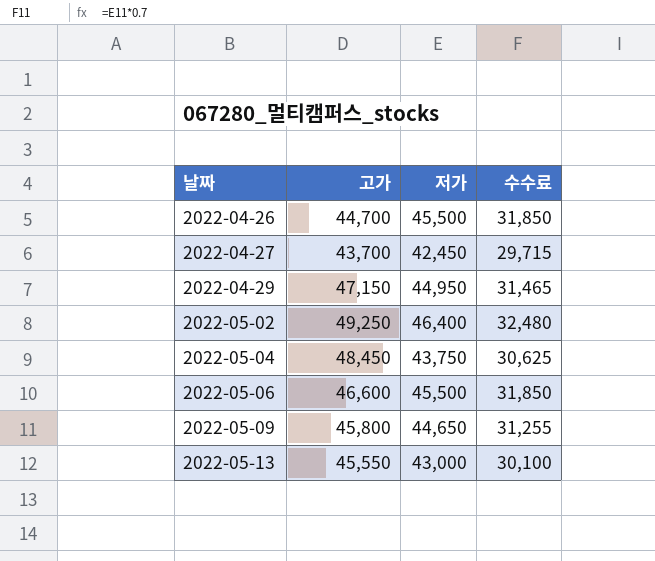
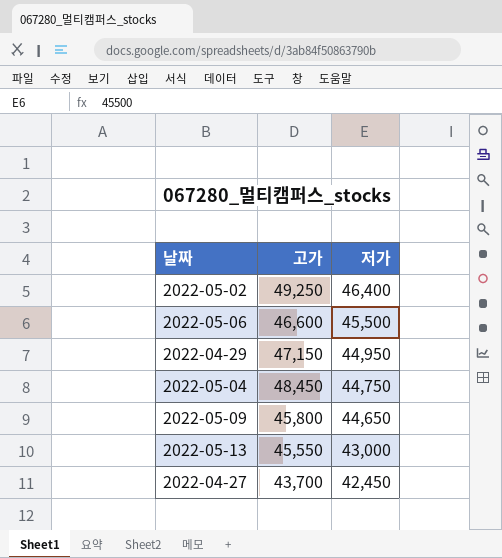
row order: 날짜 ascending -> 저가 descending
column 수수료 | formula: [저가] * 0.7 -> none
row 2022-04-26: 44,700 | 45,500 | 31,850 -> none
2022-05-04 | 저가: 43,750 -> 44,750

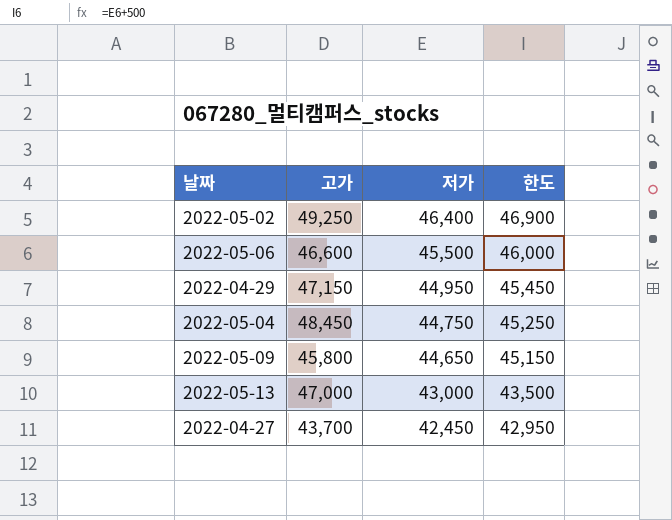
column 한도 | formula: none -> [저가] + 500
2022-05-13 | 고가: 45,550 -> 47,000

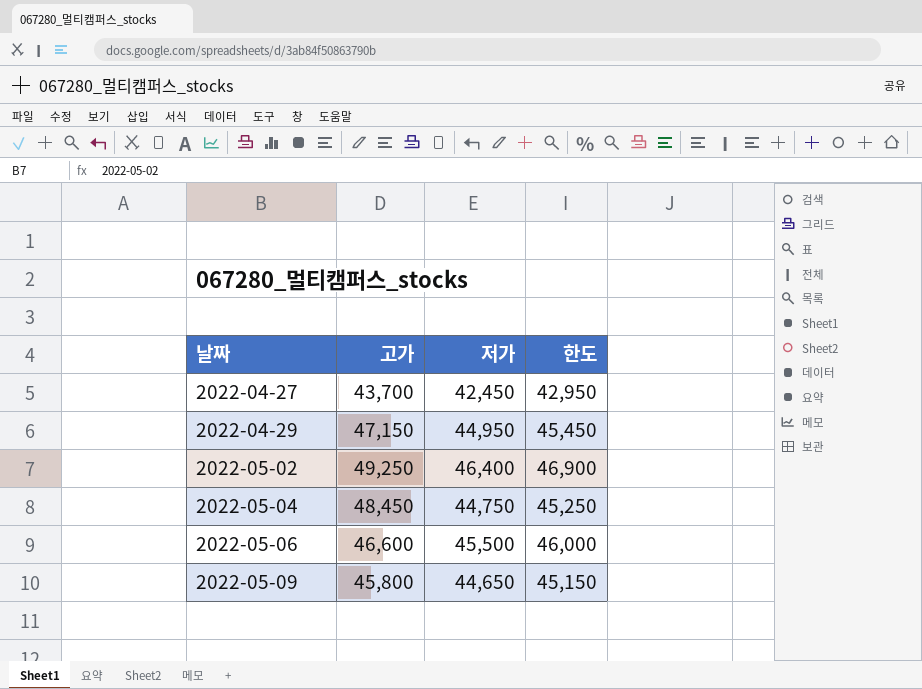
row order: 저가 descending -> 날짜 ascending
row 2022-05-13: 47,000 | 43,000 | 43,500 -> none

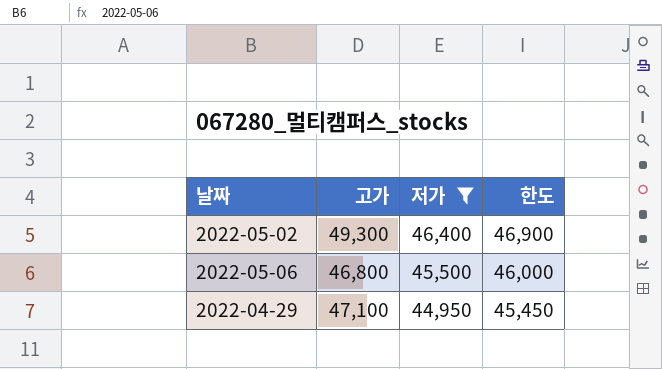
filter: none -> 저가 >= 44,950
row order: 날짜 ascending -> 저가 descending
2022-05-02 | 고가: 49,250 -> 49,300
2022-05-06 | 고가: 46,600 -> 46,800
2022-04-29 | 고가: 47,150 -> 47,100

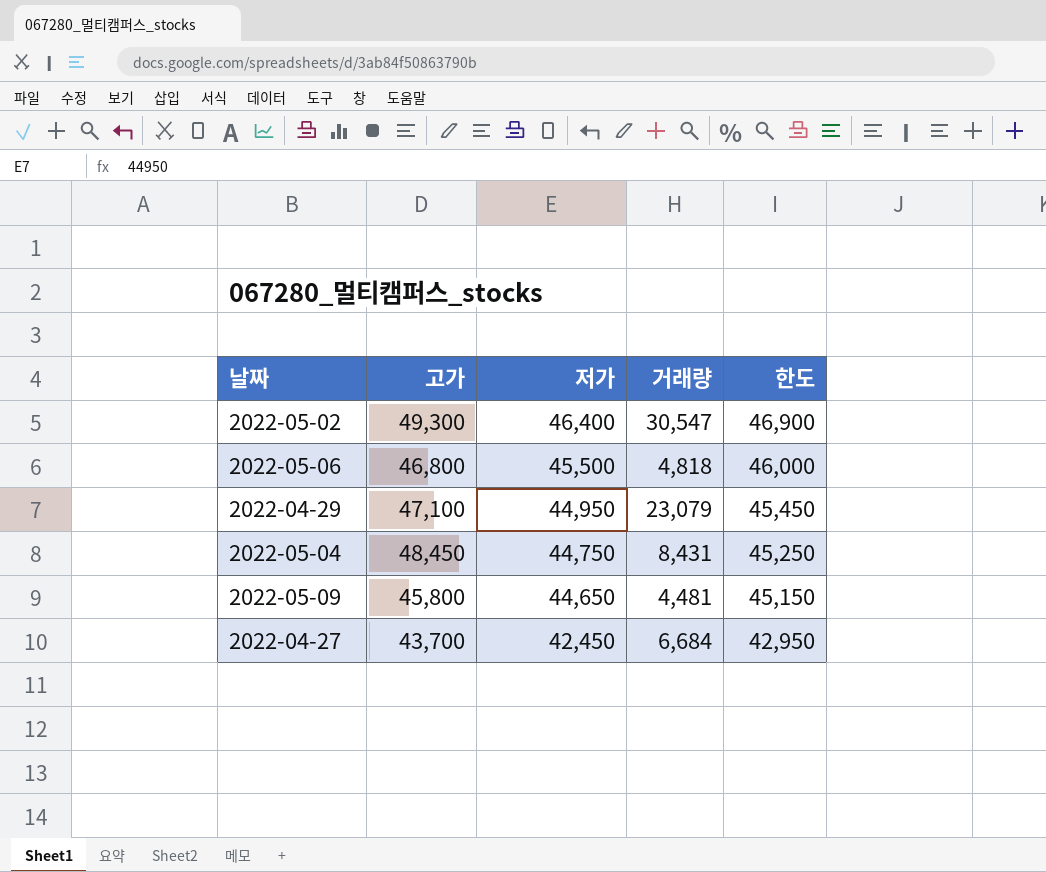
filter: 저가 >= 44,950 -> none
column 거래량 | position: none -> 4

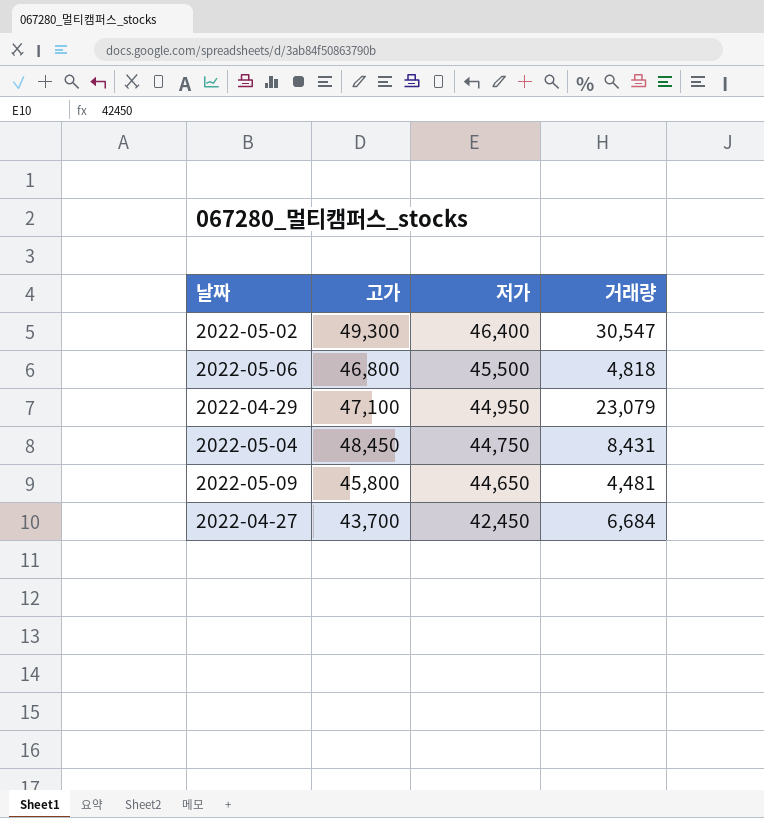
column 한도 | formula: [저가] + 500 -> none

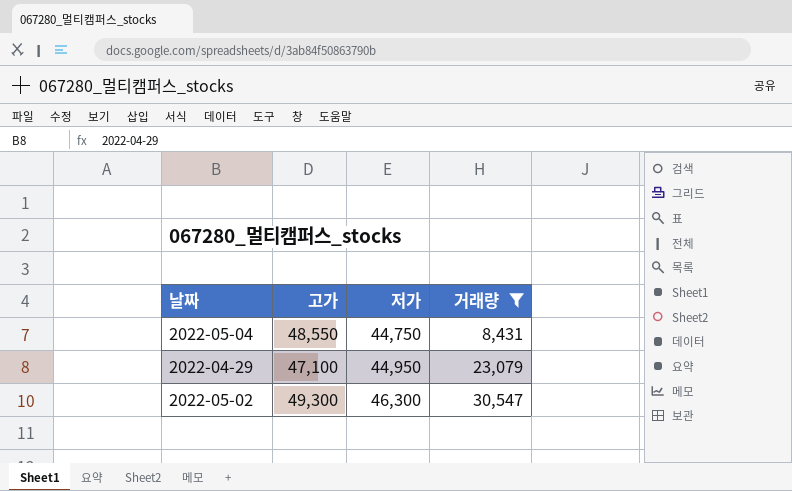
filter: none -> 거래량 >= 8,431
row order: 저가 descending -> 저가 ascending
2022-05-04 | 고가: 48,450 -> 48,550
2022-05-02 | 저가: 46,400 -> 46,300

